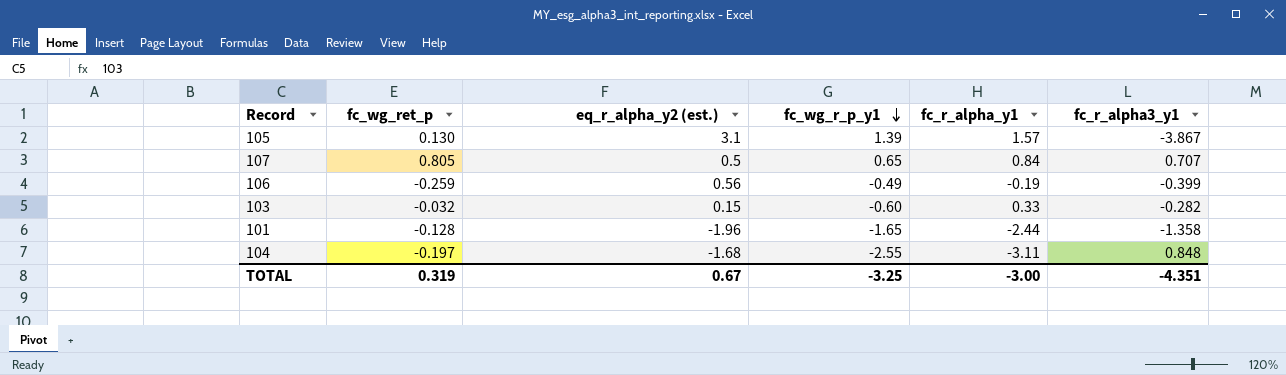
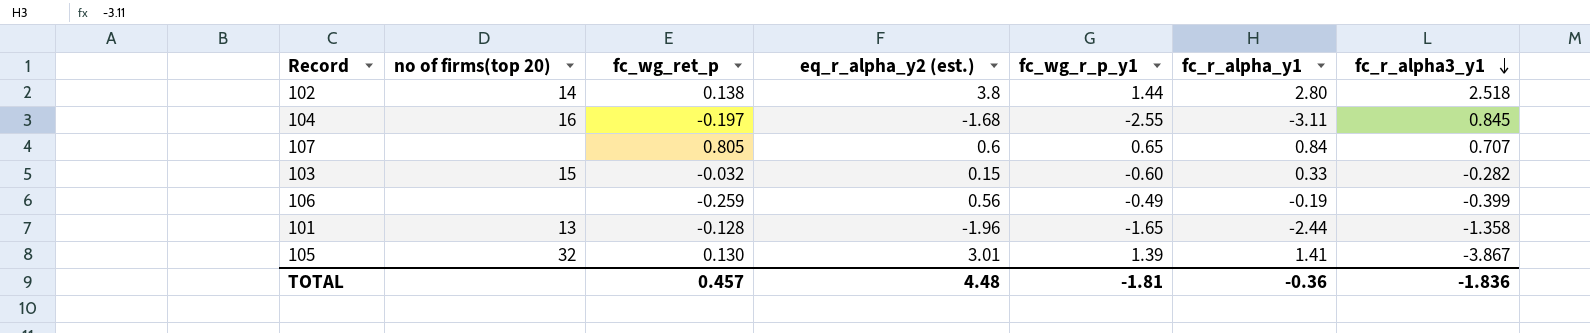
row order: fc_wg_r_p_y1 descending -> fc_r_alpha3_y1 descending
column no of firms(top 20) | position: none -> 2
row 102: none -> 14 | 0.138 | 3.8 | 1.44 | 2.80 | 2.518
104 | fc_r_alpha3_y1: 0.848 -> 0.845
107 | eq_r_alpha_y2 (est.): 0.5 -> 0.6
105 | eq_r_alpha_y2 (est.): 3.1 -> 3.01
105 | fc_r_alpha_y1: 1.57 -> 1.41
TOTAL | fc_wg_ret_p: 0.319 -> 0.457
TOTAL | eq_r_alpha_y2 (est.): 0.67 -> 4.48
TOTAL | fc_wg_r_p_y1: -3.25 -> -1.81
TOTAL | fc_r_alpha_y1: -3.00 -> -0.36
TOTAL | fc_r_alpha3_y1: -4.351 -> -1.836

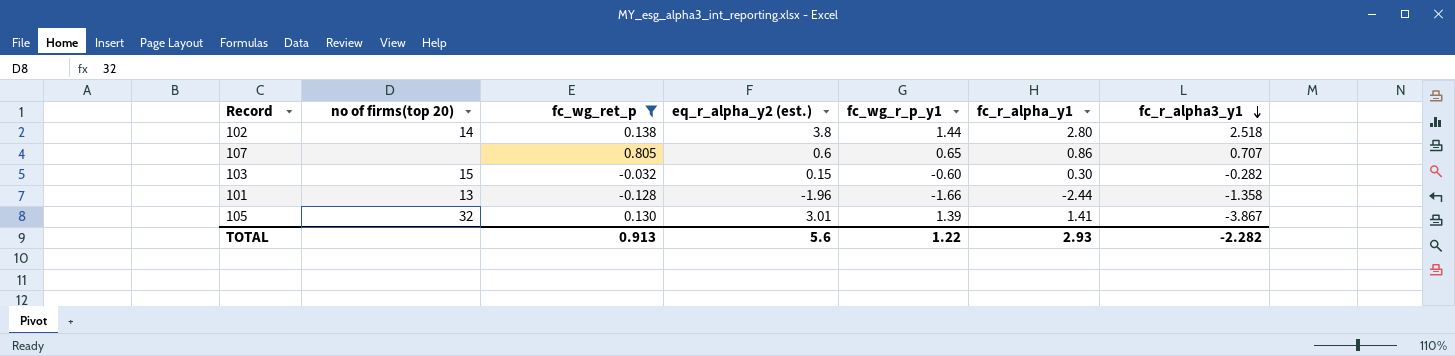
filter: none -> fc_wg_ret_p >= -0.128
107 | fc_r_alpha_y1: 0.84 -> 0.86
103 | fc_r_alpha_y1: 0.33 -> 0.30
101 | fc_wg_r_p_y1: -1.65 -> -1.66
TOTAL | fc_wg_ret_p: 0.457 -> 0.913
TOTAL | eq_r_alpha_y2 (est.): 4.48 -> 5.6
TOTAL | fc_wg_r_p_y1: -1.81 -> 1.22
TOTAL | fc_r_alpha_y1: -0.36 -> 2.93
TOTAL | fc_r_alpha3_y1: -1.836 -> -2.282

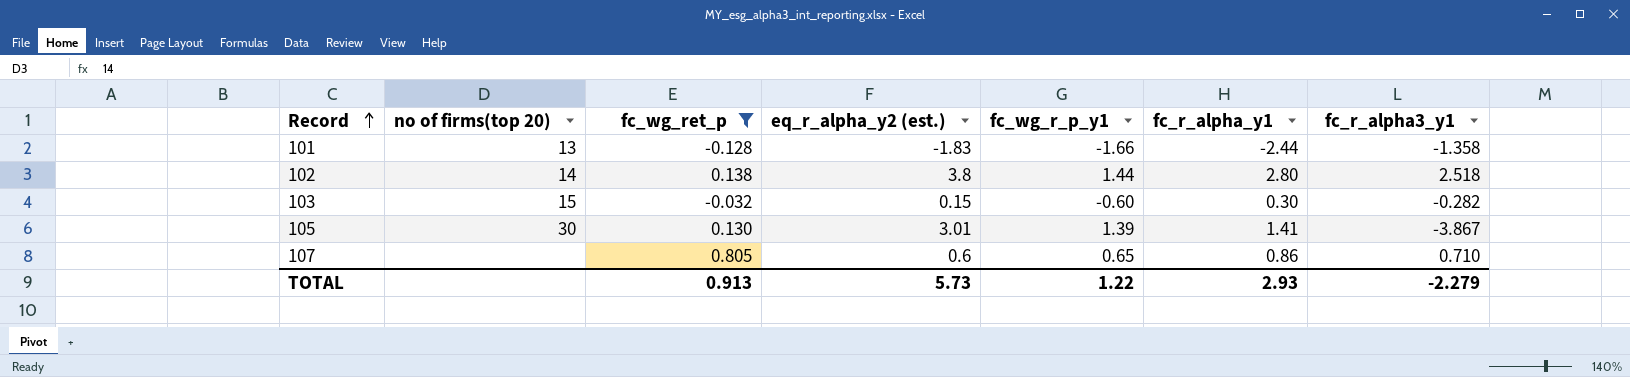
row order: fc_r_alpha3_y1 descending -> Record ascending
101 | eq_r_alpha_y2 (est.): -1.96 -> -1.83
105 | no of firms(top 20): 32 -> 30
107 | fc_r_alpha3_y1: 0.707 -> 0.710
TOTAL | eq_r_alpha_y2 (est.): 5.6 -> 5.73
TOTAL | fc_r_alpha3_y1: -2.282 -> -2.279

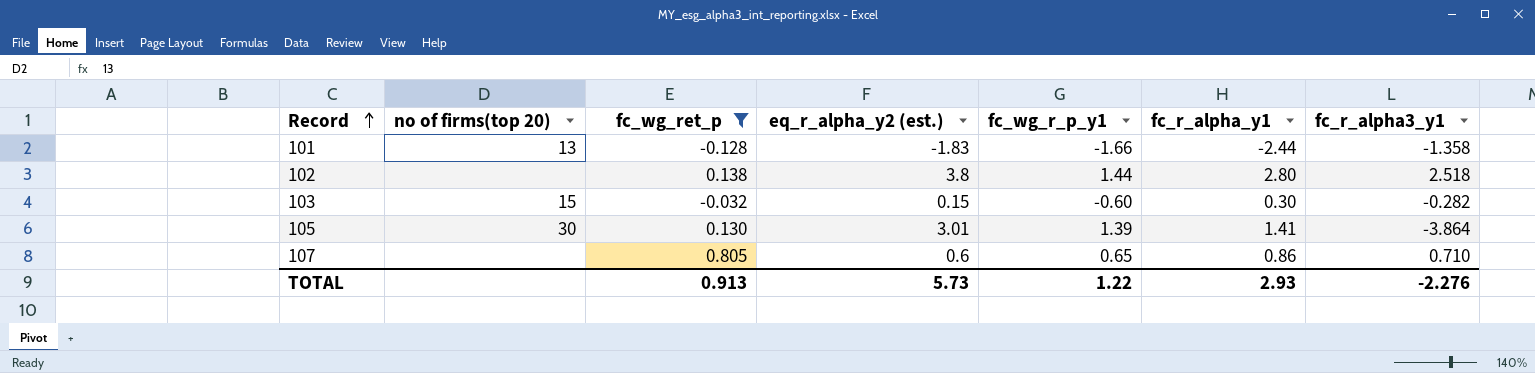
102 | no of firms(top 20): 14 -> none
105 | fc_r_alpha3_y1: -3.867 -> -3.864
TOTAL | fc_r_alpha3_y1: -2.279 -> -2.276

